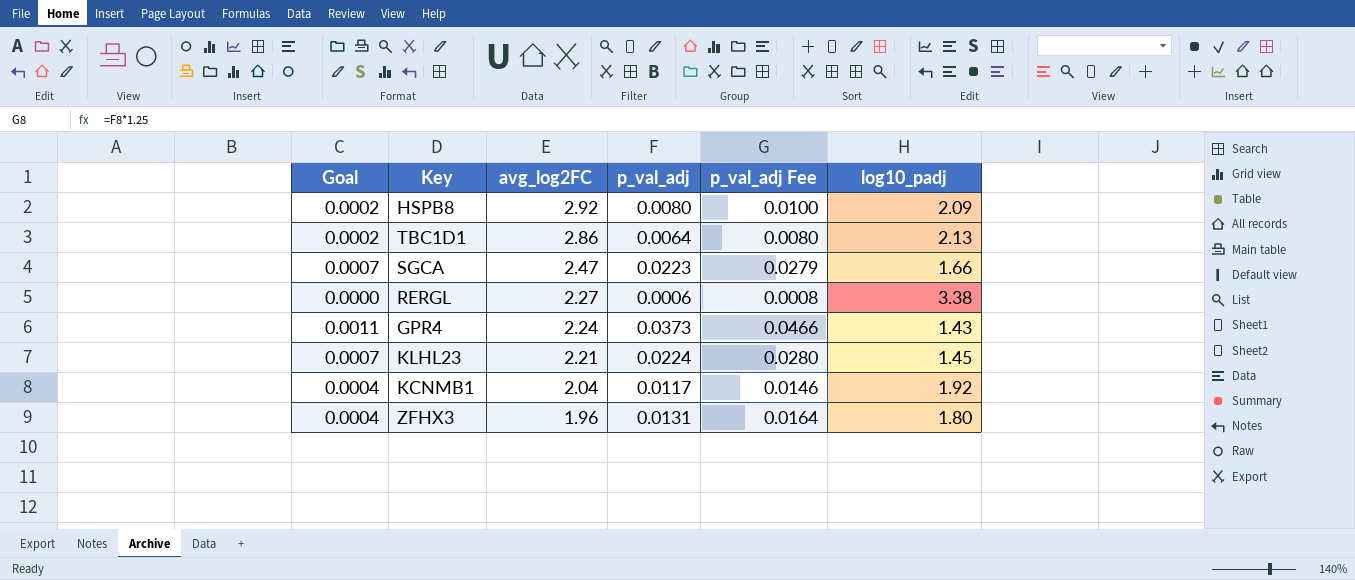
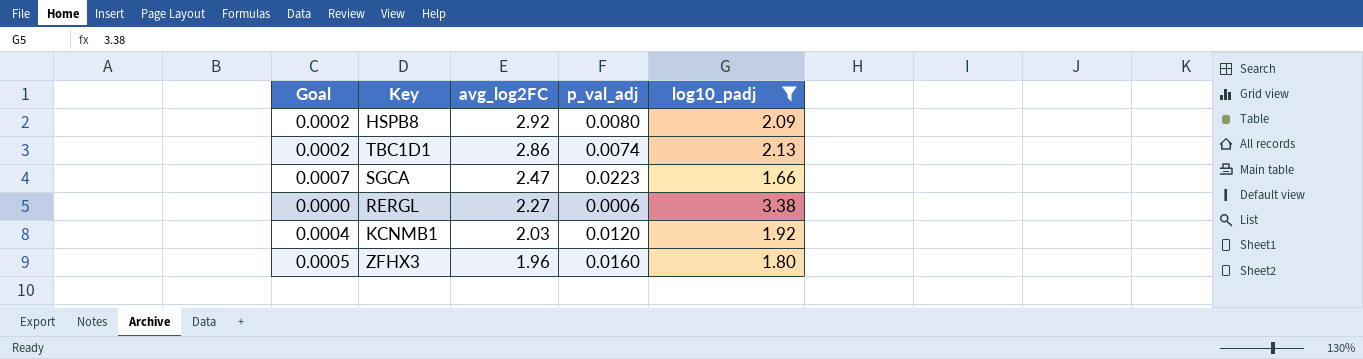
filter: none -> log10_padj >= 1.66
column p_val_adj Fee | formula: [p_val_adj] * 1.25 -> none
TBC1D1 | p_val_adj: 0.0064 -> 0.0074
KCNMB1 | avg_log2FC: 2.04 -> 2.03
KCNMB1 | p_val_adj: 0.0117 -> 0.0120
ZFHX3 | Goal: 0.0004 -> 0.0005
ZFHX3 | p_val_adj: 0.0131 -> 0.0160

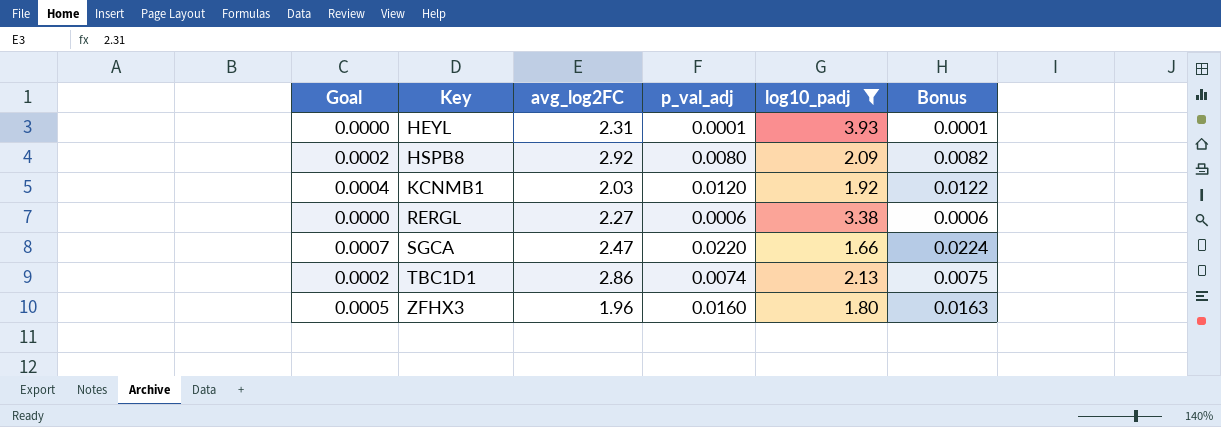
row order: avg_log2FC descending -> Key ascending
column Bonus | formula: none -> [p_val_adj] * 1.02
row HEYL: none -> 0.0000 | 2.31 | 0.0001 | 3.93 | 0.0001
SGCA | p_val_adj: 0.0223 -> 0.0220

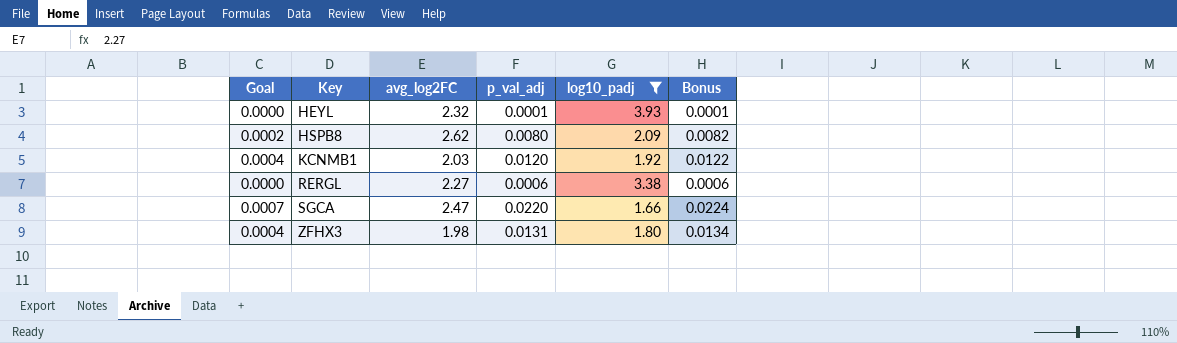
row TBC1D1: 0.0002 | 2.86 | 0.0074 | 2.13 | 0.0075 -> none
HEYL | avg_log2FC: 2.31 -> 2.32
HSPB8 | avg_log2FC: 2.92 -> 2.62
ZFHX3 | Goal: 0.0005 -> 0.0004
ZFHX3 | avg_log2FC: 1.96 -> 1.98
ZFHX3 | p_val_adj: 0.0160 -> 0.0131
ZFHX3 | Bonus: 0.0163 -> 0.0134

